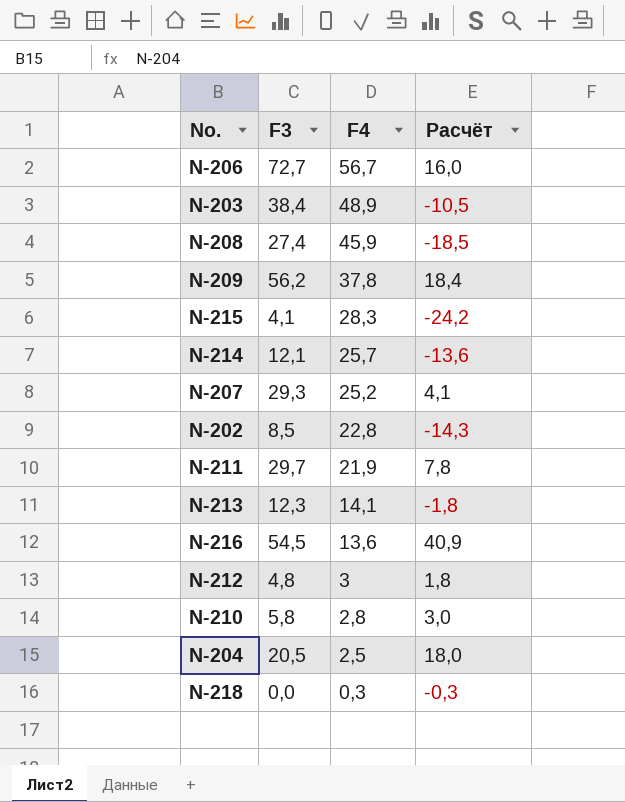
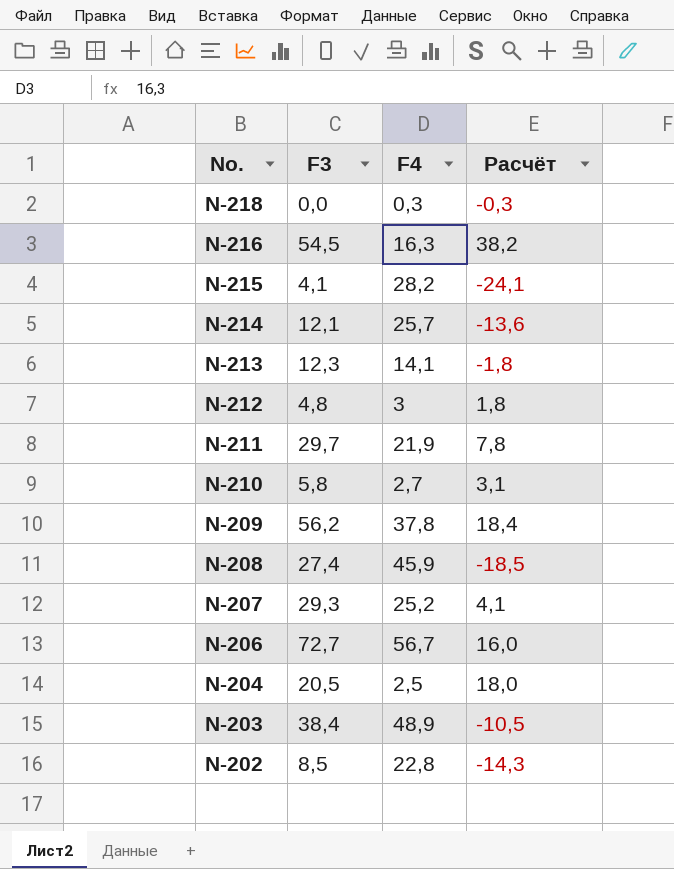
row order: F4 descending -> No. descending
N-216 | F4: 13,6 -> 16,3
N-216 | Расчёт: 40,9 -> 38,2
N-215 | F4: 28,3 -> 28,2
N-215 | Расчёт: -24,2 -> -24,1
N-210 | F4: 2,8 -> 2,7
N-210 | Расчёт: 3,0 -> 3,1

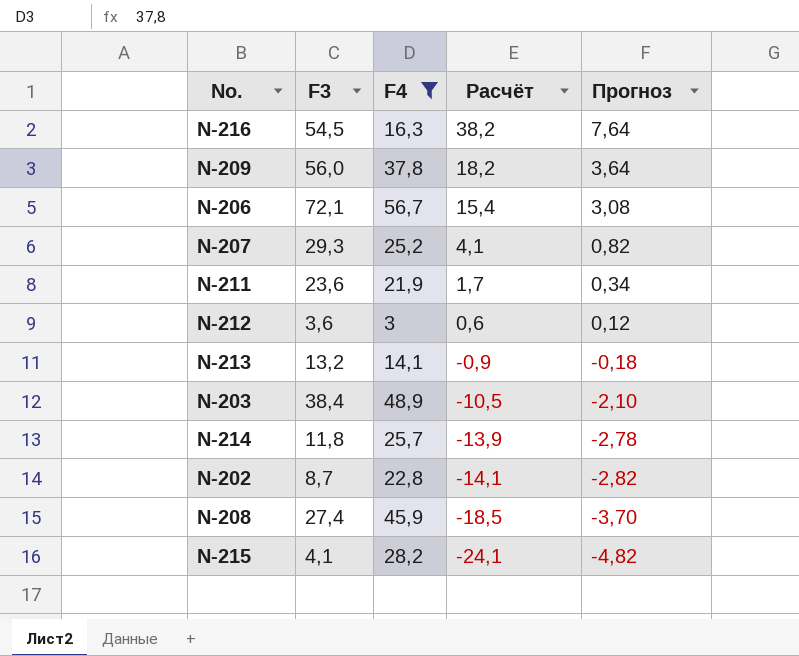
filter: none -> F4 >= 3
row order: No. descending -> Расчёт descending
column Прогноз | formula: none -> [Расчёт] * 0,2
N-209 | F3: 56,2 -> 56,0
N-209 | Расчёт: 18,4 -> 18,2
N-206 | F3: 72,7 -> 72,1
N-206 | Расчёт: 16,0 -> 15,4
N-211 | F3: 29,7 -> 23,6
N-211 | Расчёт: 7,8 -> 1,7
N-212 | F3: 4,8 -> 3,6
N-212 | Расчёт: 1,8 -> 0,6
N-213 | F3: 12,3 -> 13,2
N-213 | Расчёт: -1,8 -> -0,9
N-214 | F3: 12,1 -> 11,8
N-214 | Расчёт: -13,6 -> -13,9
N-202 | F3: 8,5 -> 8,7
N-202 | Расчёт: -14,3 -> -14,1

